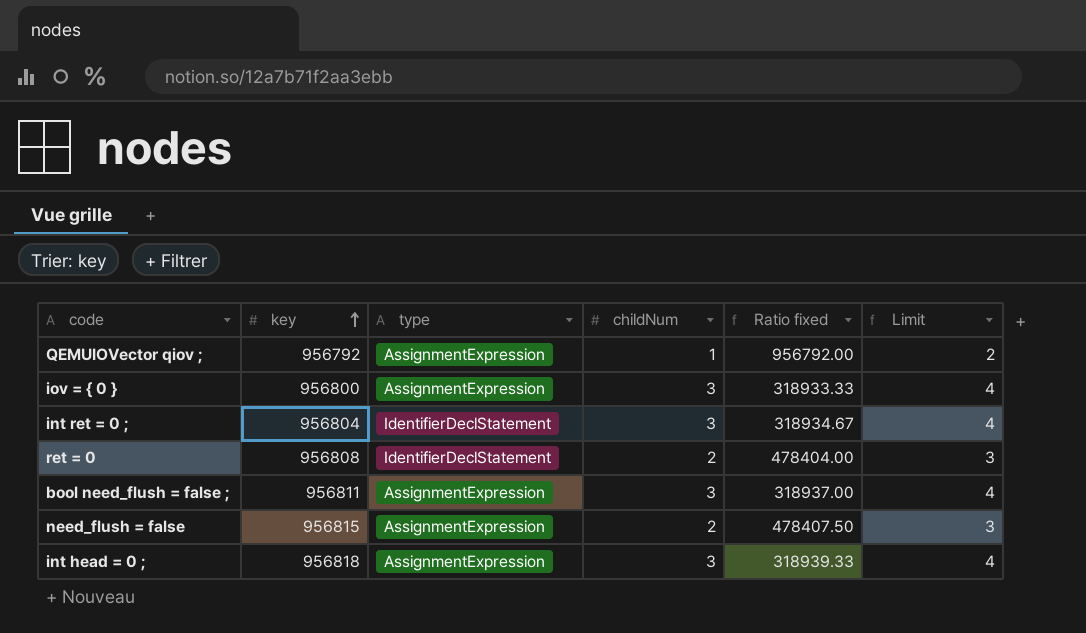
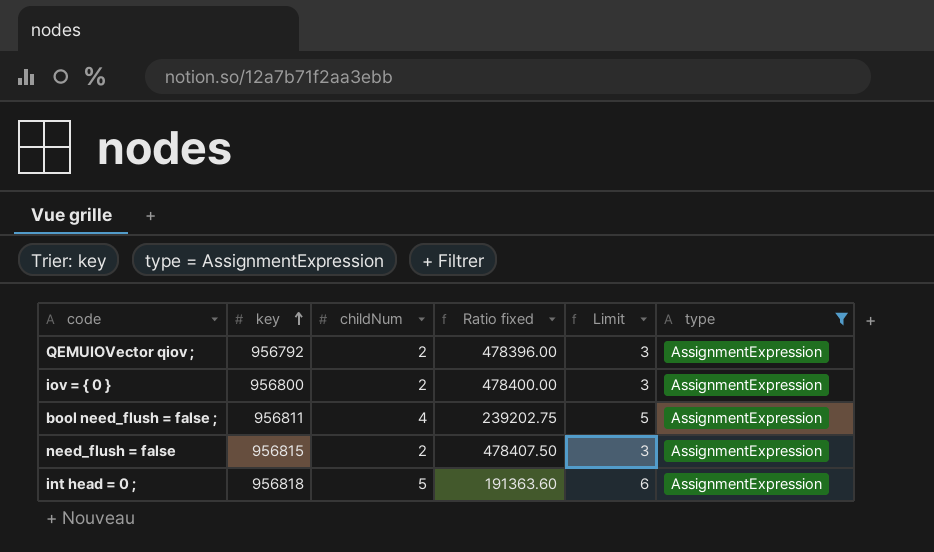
filter: none -> type = AssignmentExpression
column type | position: 3 -> 6
QEMUIOVector qiov ; | childNum: 1 -> 2
QEMUIOVector qiov ; | Ratio fixed: 956792.00 -> 478396.00
QEMUIOVector qiov ; | Limit: 2 -> 3
iov = { 0 } | childNum: 3 -> 2
iov = { 0 } | Ratio fixed: 318933.33 -> 478400.00
iov = { 0 } | Limit: 4 -> 3
bool need_flush = false ; | childNum: 3 -> 4
bool need_flush = false ; | Ratio fixed: 318937.00 -> 239202.75
bool need_flush = false ; | Limit: 4 -> 5
int head = 0 ; | childNum: 3 -> 5
int head = 0 ; | Ratio fixed: 318939.33 -> 191363.60
int head = 0 ; | Limit: 4 -> 6

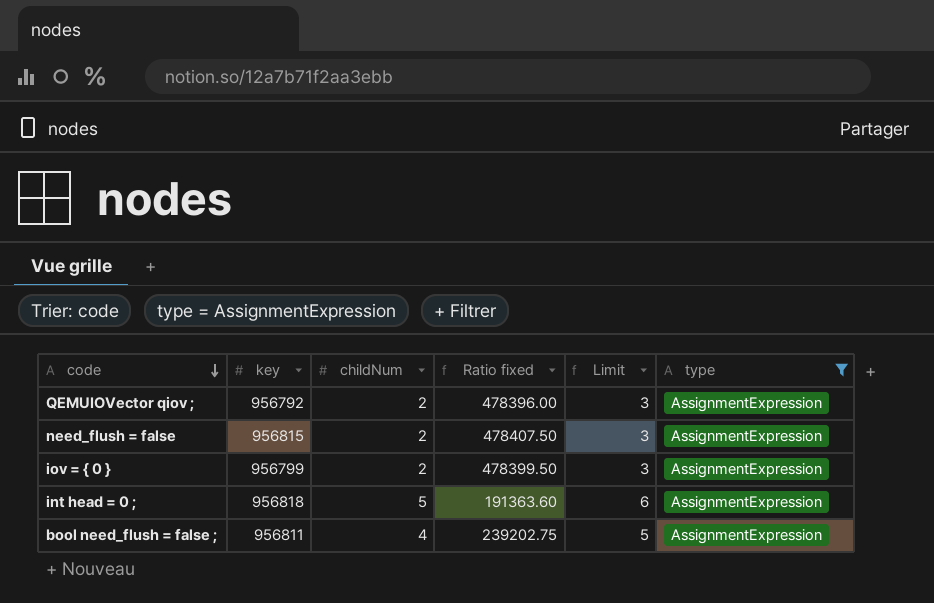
row order: key ascending -> code descending
iov = { 0 } | key: 956800 -> 956799
iov = { 0 } | Ratio fixed: 478400.00 -> 478399.50

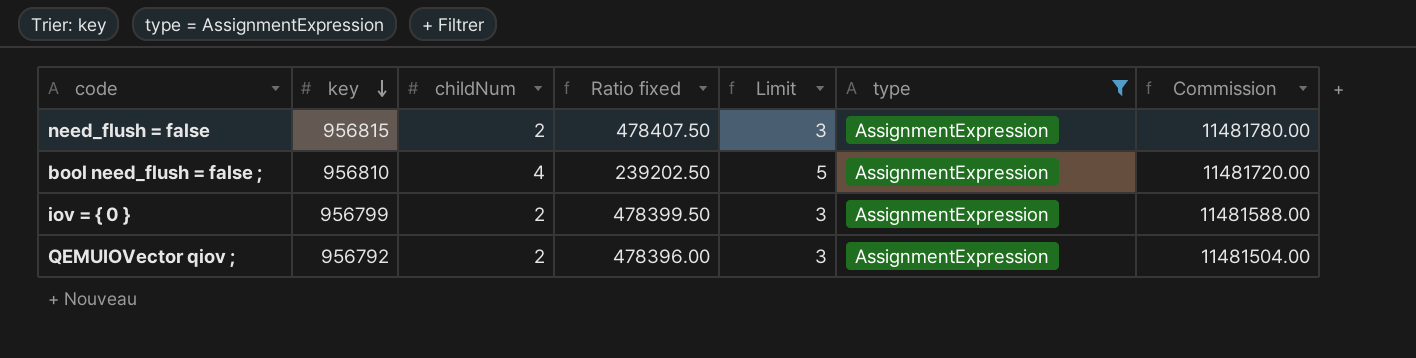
row order: code descending -> key descending
column Commission | formula: none -> [key] * 12
row int head = 0 ;: 956818 | 5 | 191363.60 | 6 | AssignmentExpression -> none
bool need_flush = false ; | key: 956811 -> 956810
bool need_flush = false ; | Ratio fixed: 239202.75 -> 239202.50

